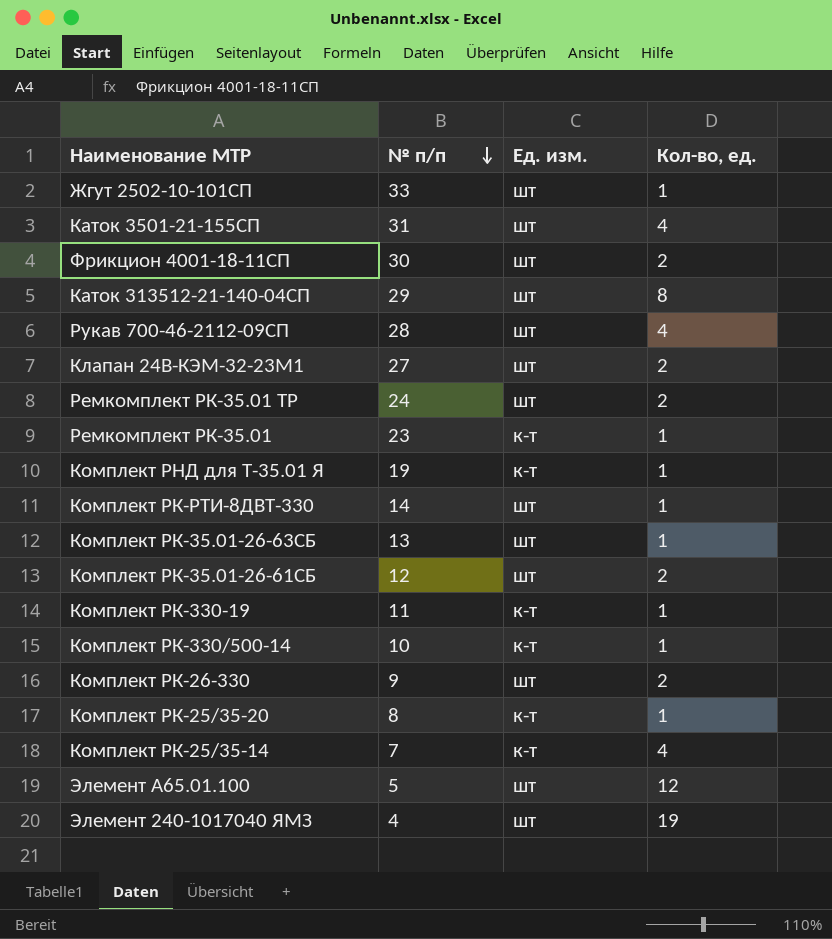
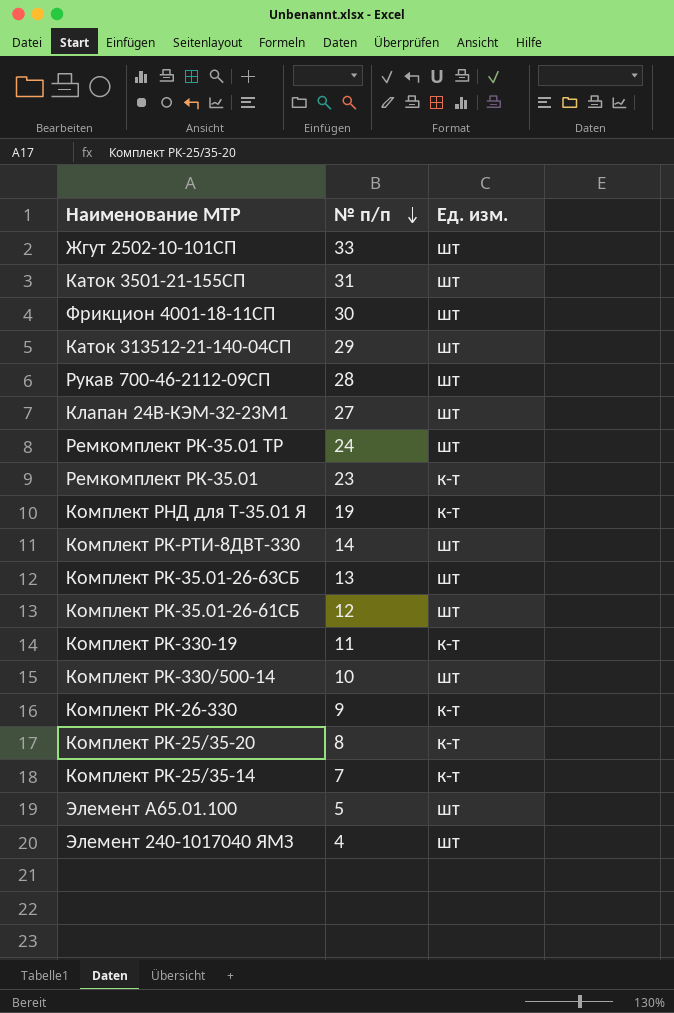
column Кол-во, ед. | position: 4 -> none
Комплект РК-330/500-14 | Ед. изм.: к-т -> шт
Комплект РК-26-330 | Ед. изм.: шт -> к-т

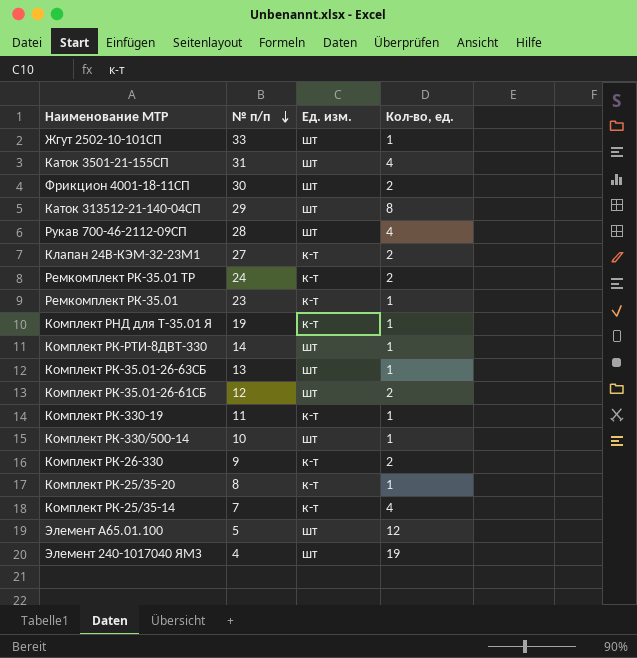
column Кол-во, ед. | position: none -> 4
Клапан 24В-КЭМ-32-23М1 | Ед. изм.: шт -> к-т
Ремкомплект РК-35.01 ТР | Ед. изм.: шт -> к-т

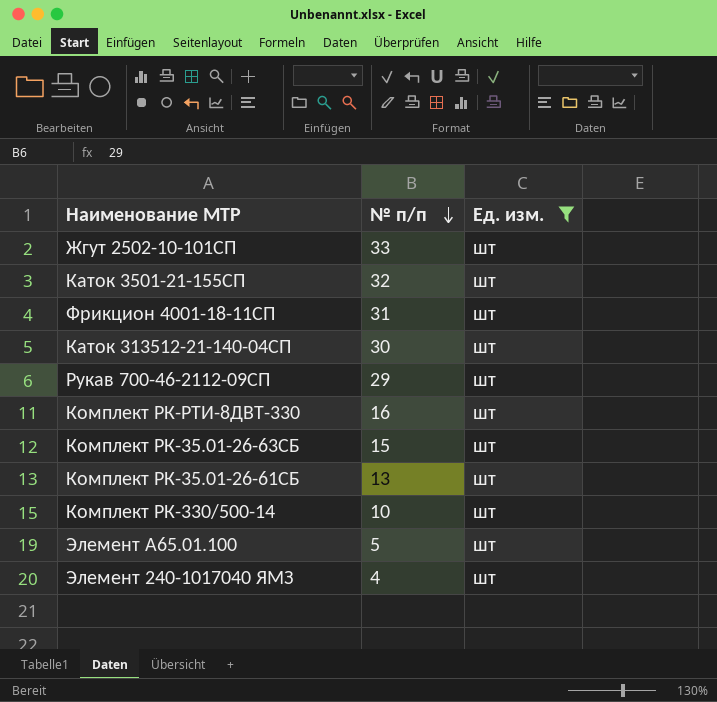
filter: none -> Ед. изм. = шт
column Кол-во, ед. | position: 4 -> none
Каток 3501-21-155СП | № п/п: 31 -> 32
Фрикцион 4001-18-11СП | № п/п: 30 -> 31
Каток 313512-21-140-04СП | № п/п: 29 -> 30
Рукав 700-46-2112-09СП | № п/п: 28 -> 29
Комплект РК-РТИ-8ДВТ-330 | № п/п: 14 -> 16
Комплект РК-35.01-26-63СБ | № п/п: 13 -> 15
Комплект РК-35.01-26-61СБ | № п/п: 12 -> 13

